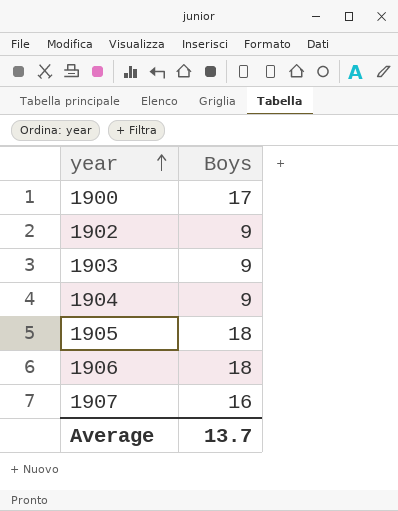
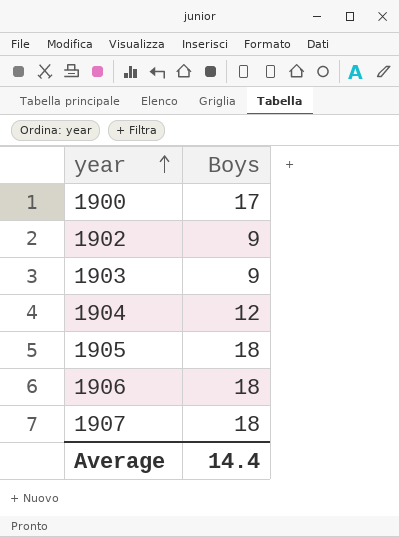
1904 | Boys: 9 -> 12
1907 | Boys: 16 -> 18
Average | Boys: 13.7 -> 14.4

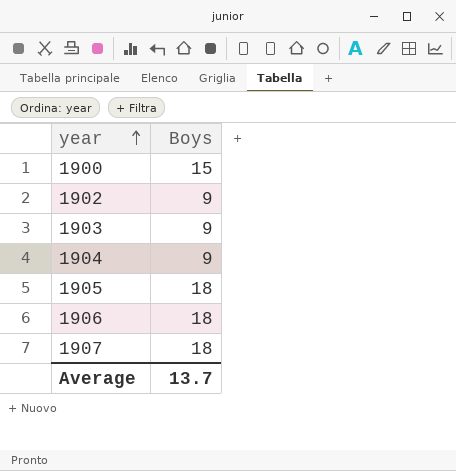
1900 | Boys: 17 -> 15
1904 | Boys: 12 -> 9
Average | Boys: 14.4 -> 13.7

